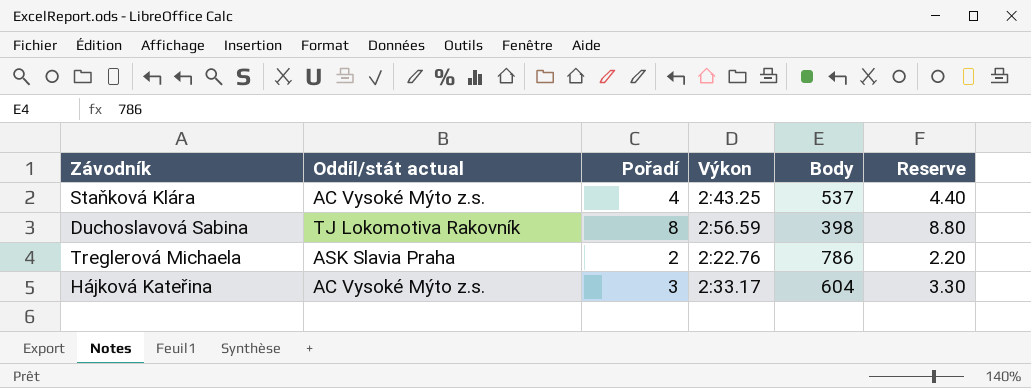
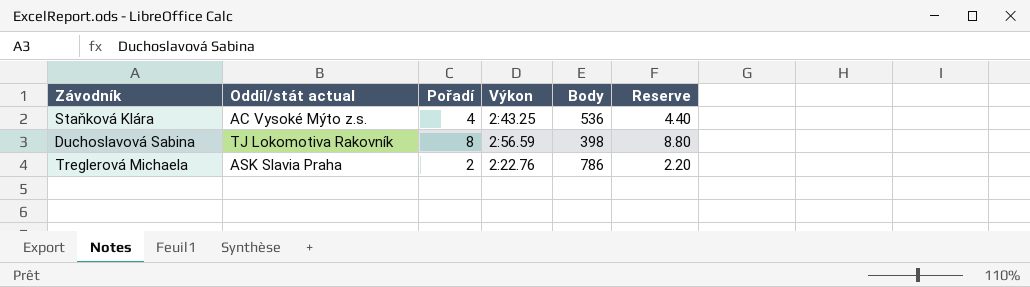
row Hájková Kateřina: AC Vysoké Mýto z.s. | 3 | 2:33.17 | 604 | 3.30 -> none
Staňková Klára | Body: 537 -> 536

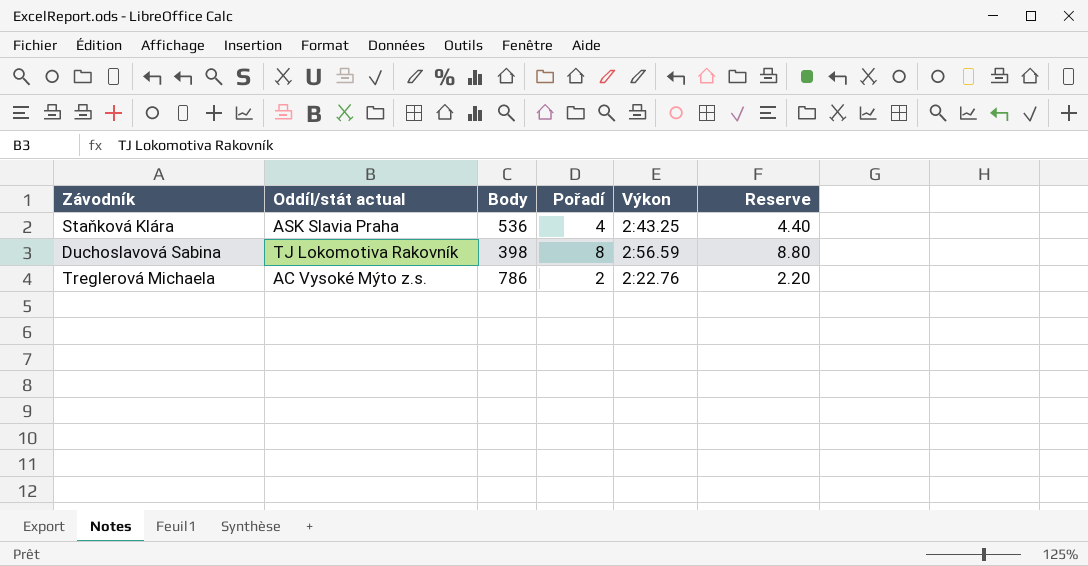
column Body | position: 5 -> 3
Staňková Klára | Oddíl/stát actual: AC Vysoké Mýto z.s. -> ASK Slavia Praha
Treglerová Michaela | Oddíl/stát actual: ASK Slavia Praha -> AC Vysoké Mýto z.s.

